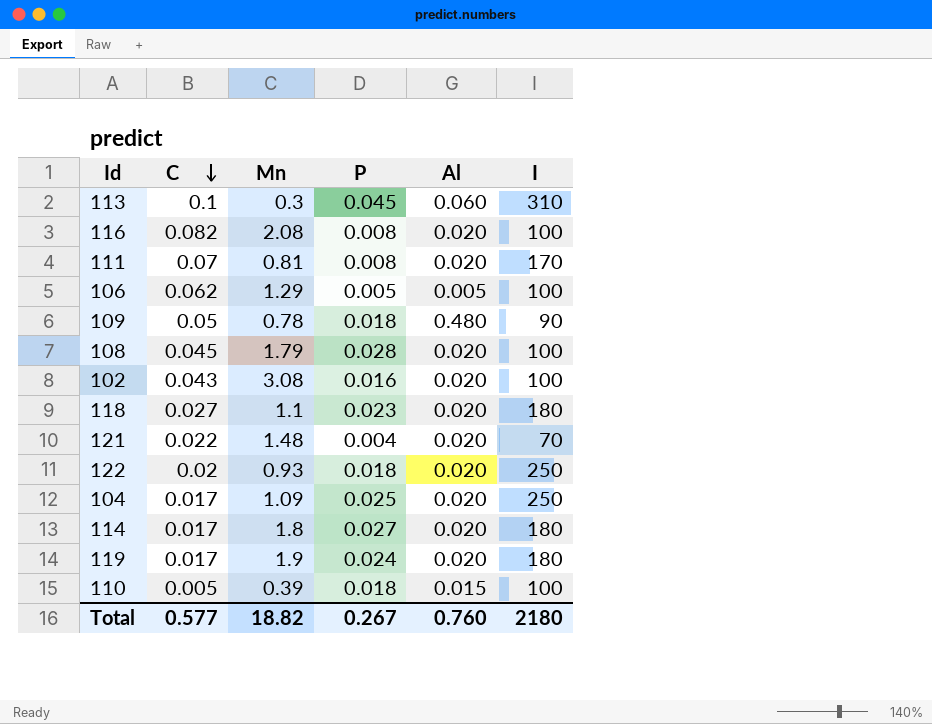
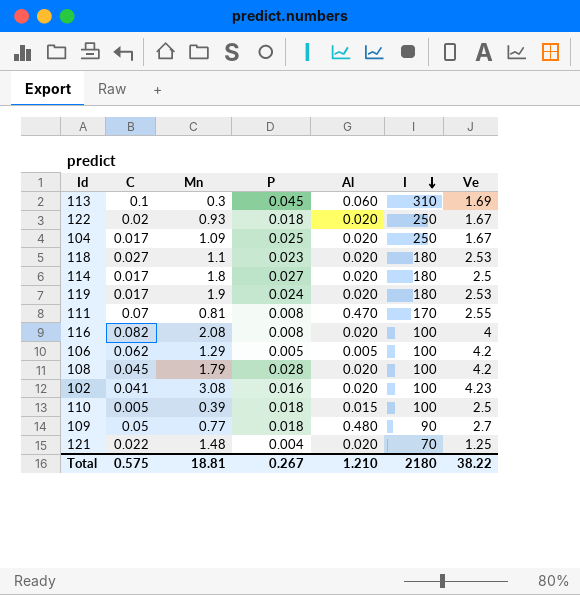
row order: C descending -> I descending
column Ve | position: none -> 7
111 | Al: 0.020 -> 0.470
102 | C: 0.043 -> 0.041
109 | Mn: 0.78 -> 0.77
Total | C: 0.577 -> 0.575
Total | Mn: 18.82 -> 18.81
Total | Al: 0.760 -> 1.210

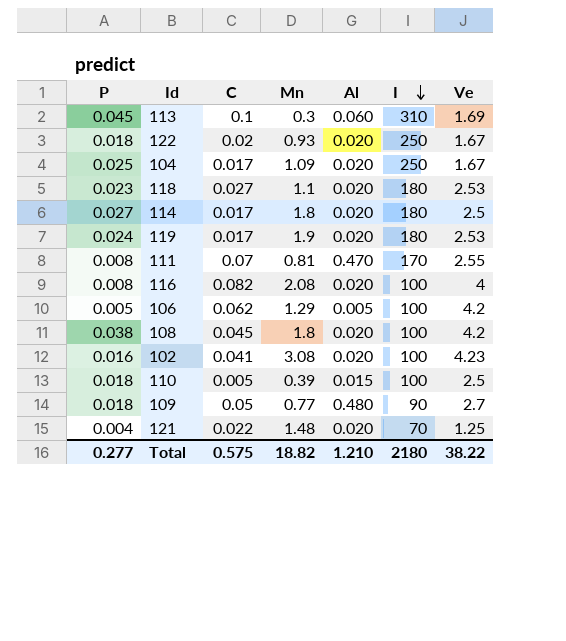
column P | position: 4 -> 1
108 | P: 0.028 -> 0.038
108 | Mn: 1.79 -> 1.8
Total | P: 0.267 -> 0.277
Total | Mn: 18.81 -> 18.82

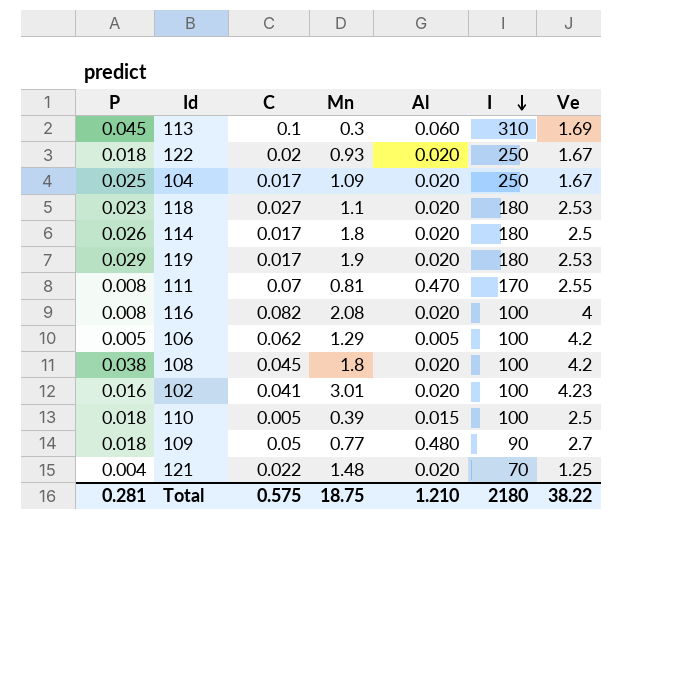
114 | P: 0.027 -> 0.026
119 | P: 0.024 -> 0.029
102 | Mn: 3.08 -> 3.01
Total | P: 0.277 -> 0.281
Total | Mn: 18.82 -> 18.75

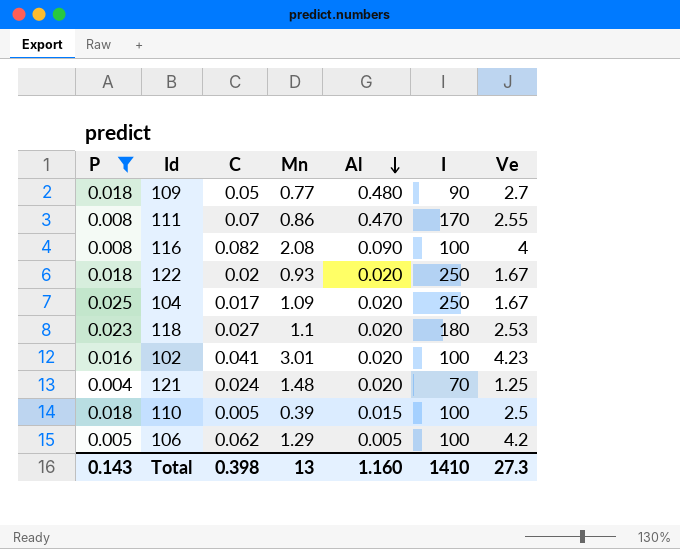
filter: none -> P <= 0.025
row order: I descending -> Al descending
111 | Mn: 0.81 -> 0.86
116 | Al: 0.020 -> 0.090
121 | C: 0.022 -> 0.024
Total | P: 0.281 -> 0.143
Total | C: 0.575 -> 0.398
Total | Mn: 18.75 -> 13
Total | Al: 1.210 -> 1.160
Total | I: 2180 -> 1410
Total | Ve: 38.22 -> 27.3

